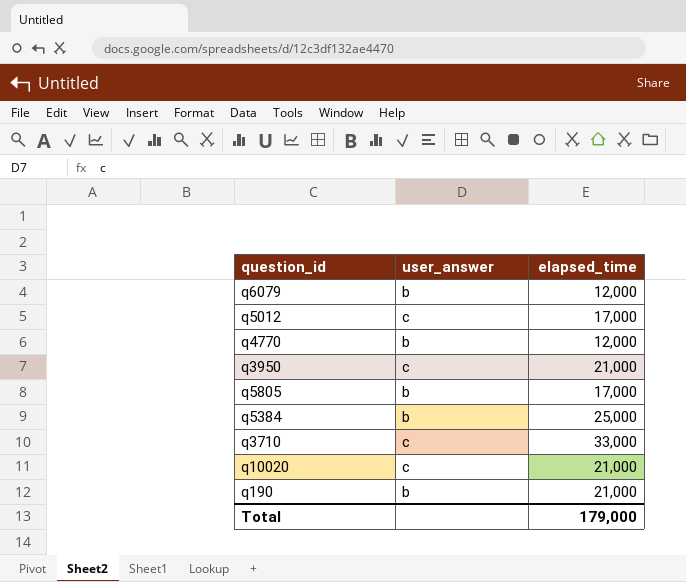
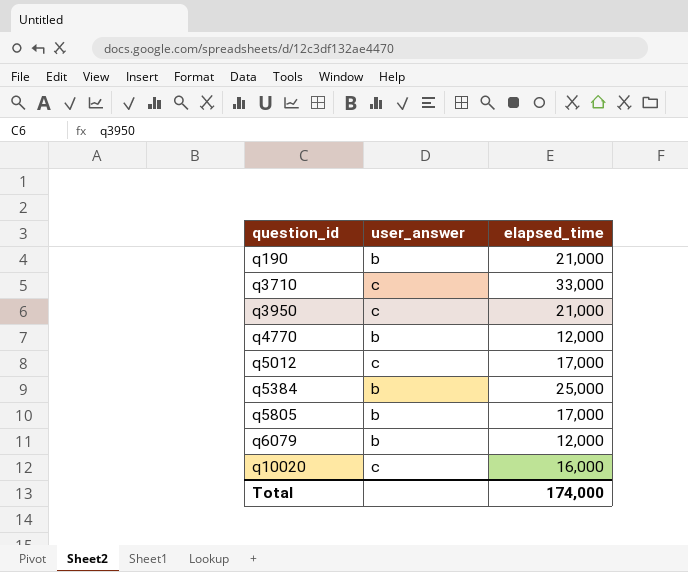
row order: none -> question_id ascending
q10020 | elapsed_time: 21,000 -> 16,000
Total | elapsed_time: 179,000 -> 174,000

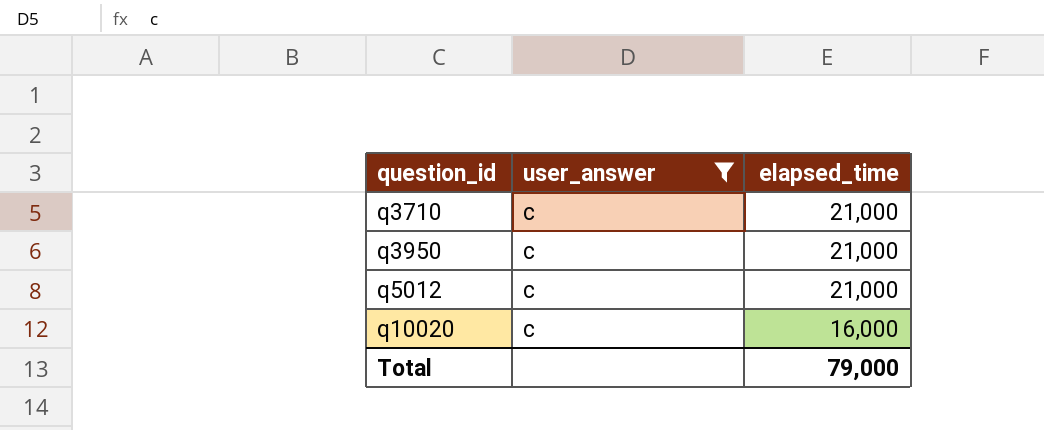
filter: none -> user_answer = c
q3710 | elapsed_time: 33,000 -> 21,000
q5012 | elapsed_time: 17,000 -> 21,000
Total | elapsed_time: 174,000 -> 79,000

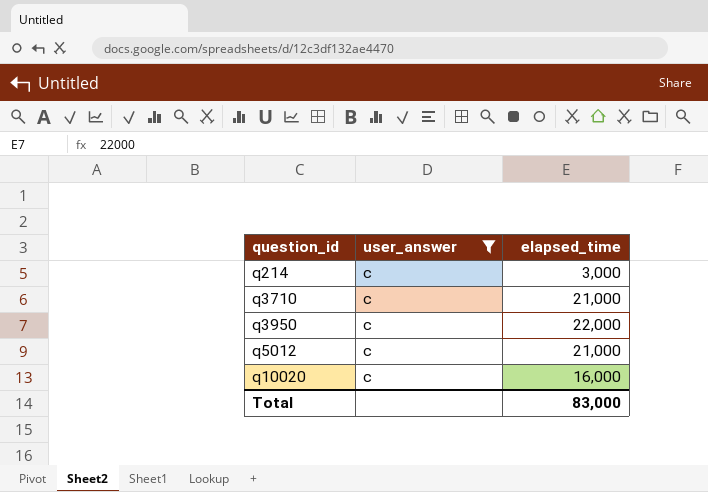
row q214: none -> c | 3,000
q3950 | elapsed_time: 21,000 -> 22,000
Total | elapsed_time: 79,000 -> 83,000

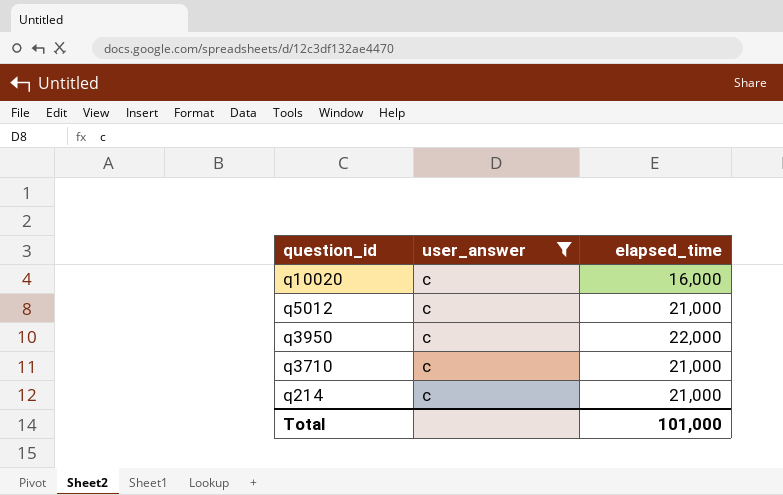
row order: question_id ascending -> question_id descending
q214 | elapsed_time: 3,000 -> 21,000
Total | elapsed_time: 83,000 -> 101,000

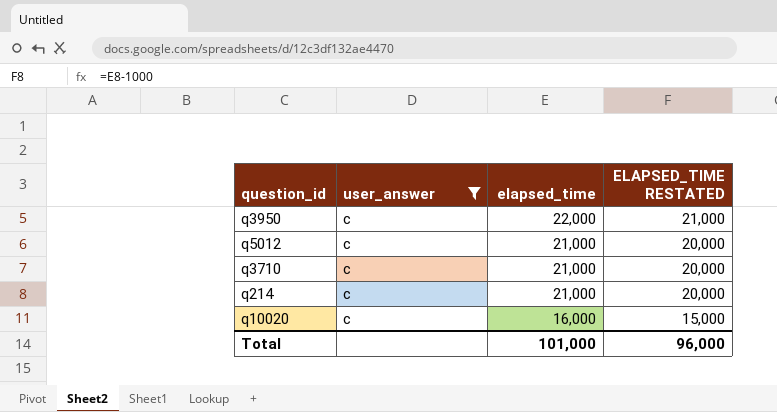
row order: question_id descending -> elapsed_time descending
column ELAPSED_TIME RESTATED | formula: none -> [elapsed_time] - 1000

